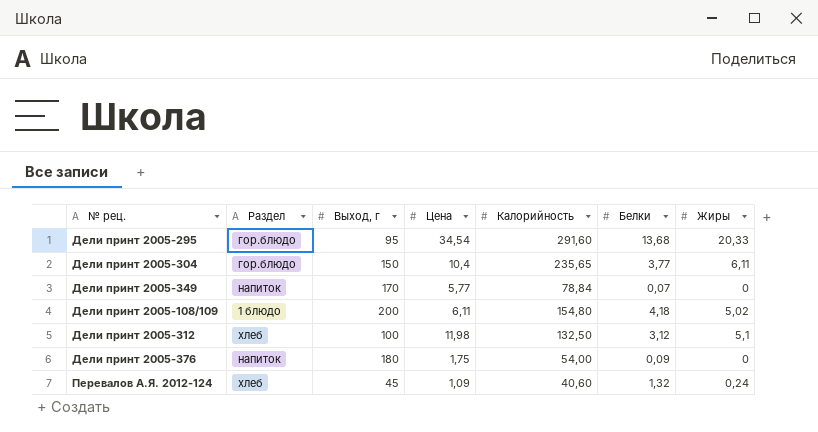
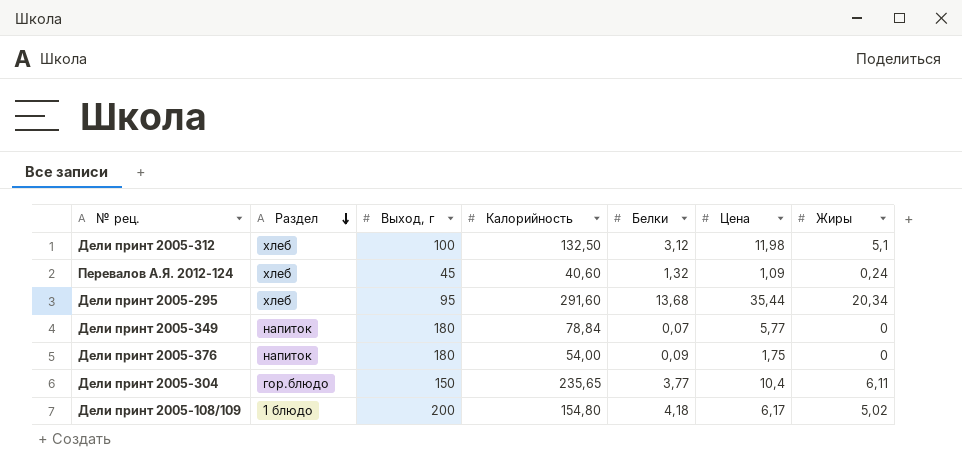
row order: none -> Раздел descending
column Цена | position: 4 -> 6
Дели принт 2005-295 | Раздел: гор.блюдо -> хлеб
Дели принт 2005-295 | Цена: 34,54 -> 35,44
Дели принт 2005-295 | Жиры: 20,33 -> 20,34
Дели принт 2005-349 | Выход, г: 170 -> 180
Дели принт 2005-108/109 | Цена: 6,11 -> 6,17

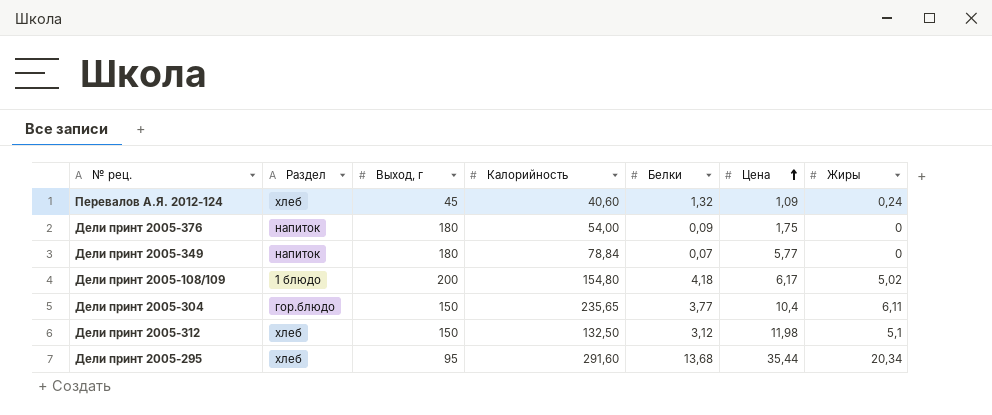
row order: Раздел descending -> Цена ascending
Дели принт 2005-312 | Выход, г: 100 -> 150

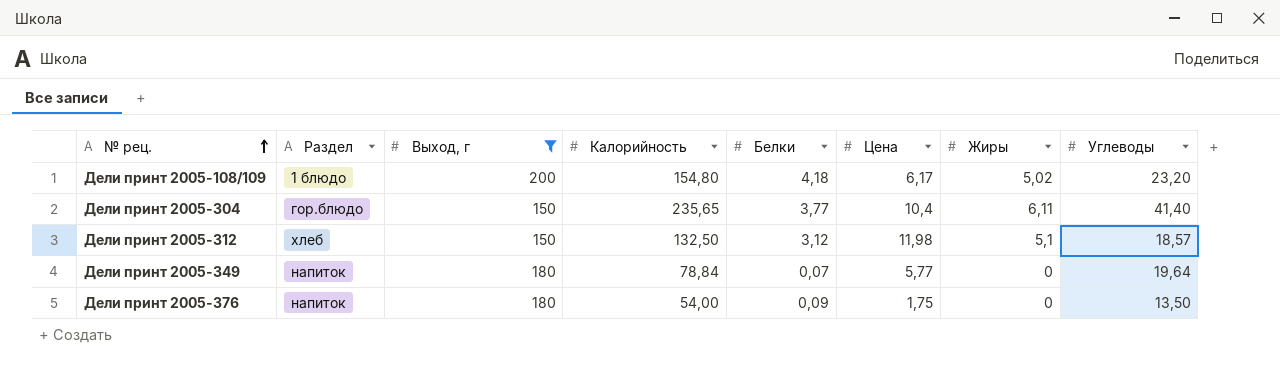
filter: none -> Выход, г >= 150
row order: Цена ascending -> № рец. ascending
column Углеводы | position: none -> 8

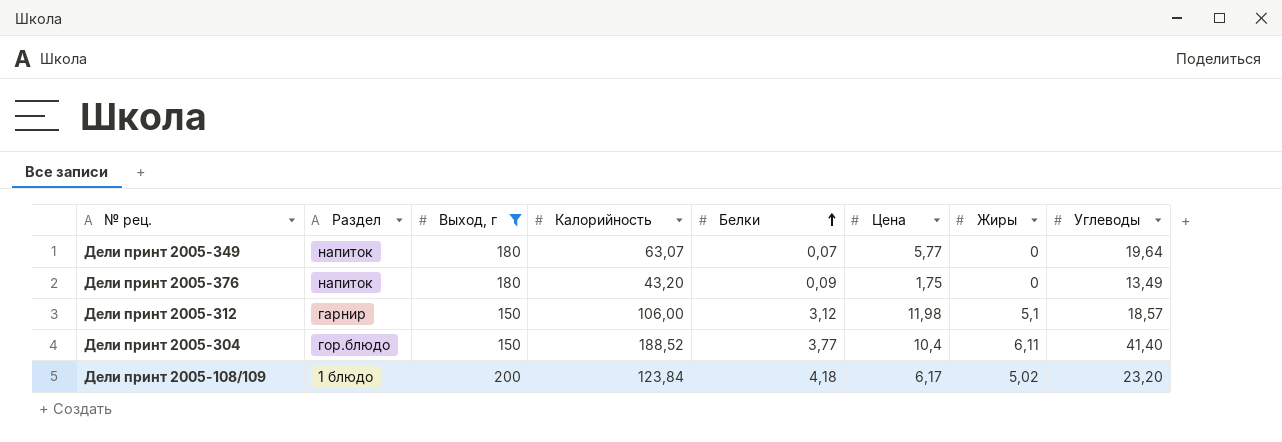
row order: № рец. ascending -> Белки ascending
Дели принт 2005-349 | Калорийность: 78,84 -> 63,07
Дели принт 2005-376 | Калорийность: 54,00 -> 43,20
Дели принт 2005-376 | Углеводы: 13,50 -> 13,49
Дели принт 2005-312 | Раздел: хлеб -> гарнир
Дели принт 2005-312 | Калорийность: 132,50 -> 106,00
Дели принт 2005-304 | Калорийность: 235,65 -> 188,52
Дели принт 2005-108/109 | Калорийность: 154,80 -> 123,84

